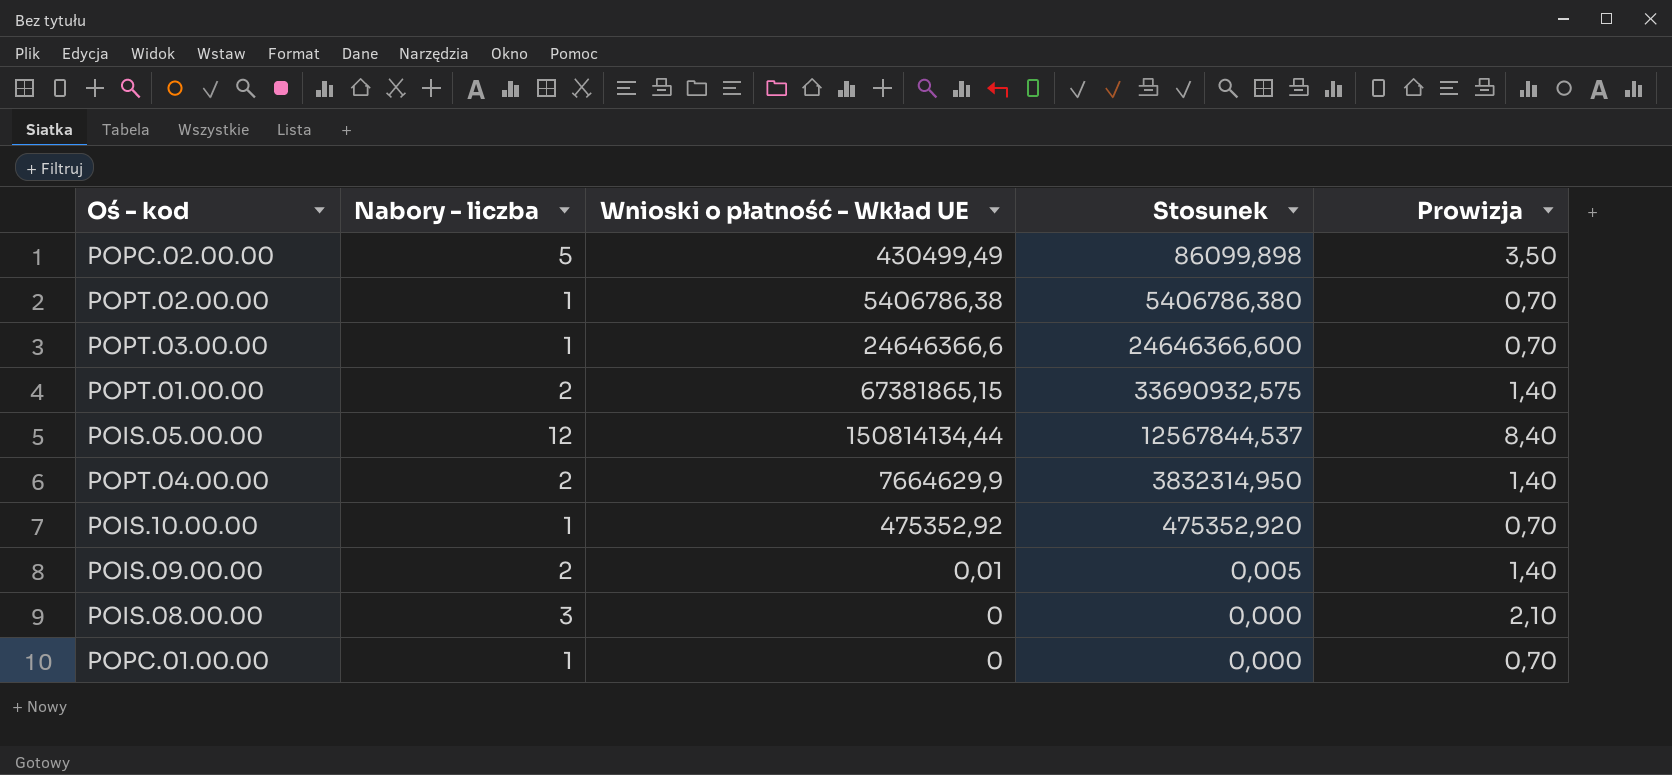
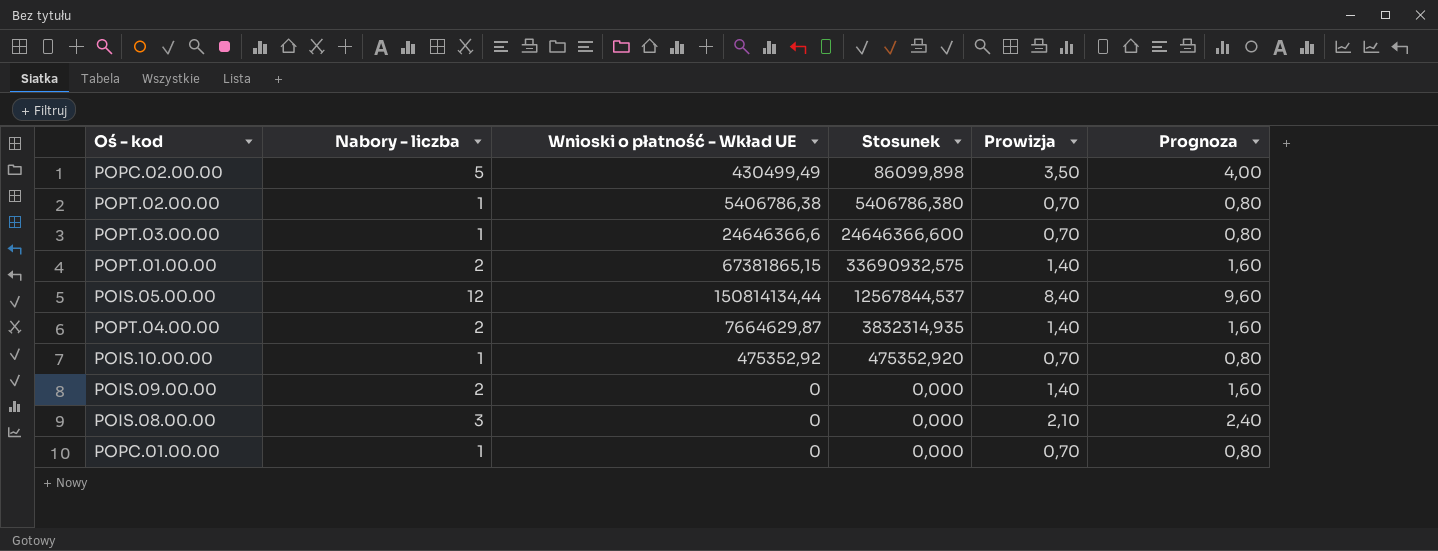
column Prognoza | formula: none -> [Nabory - liczba] * 0,8
POPT.04.00.00 | Wnioski o płatność - Wkład UE: 7664629,9 -> 7664629,87
POPT.04.00.00 | Stosunek: 3832314,950 -> 3832314,935
POIS.09.00.00 | Wnioski o płatność - Wkład UE: 0,01 -> 0
POIS.09.00.00 | Stosunek: 0,005 -> 0,000

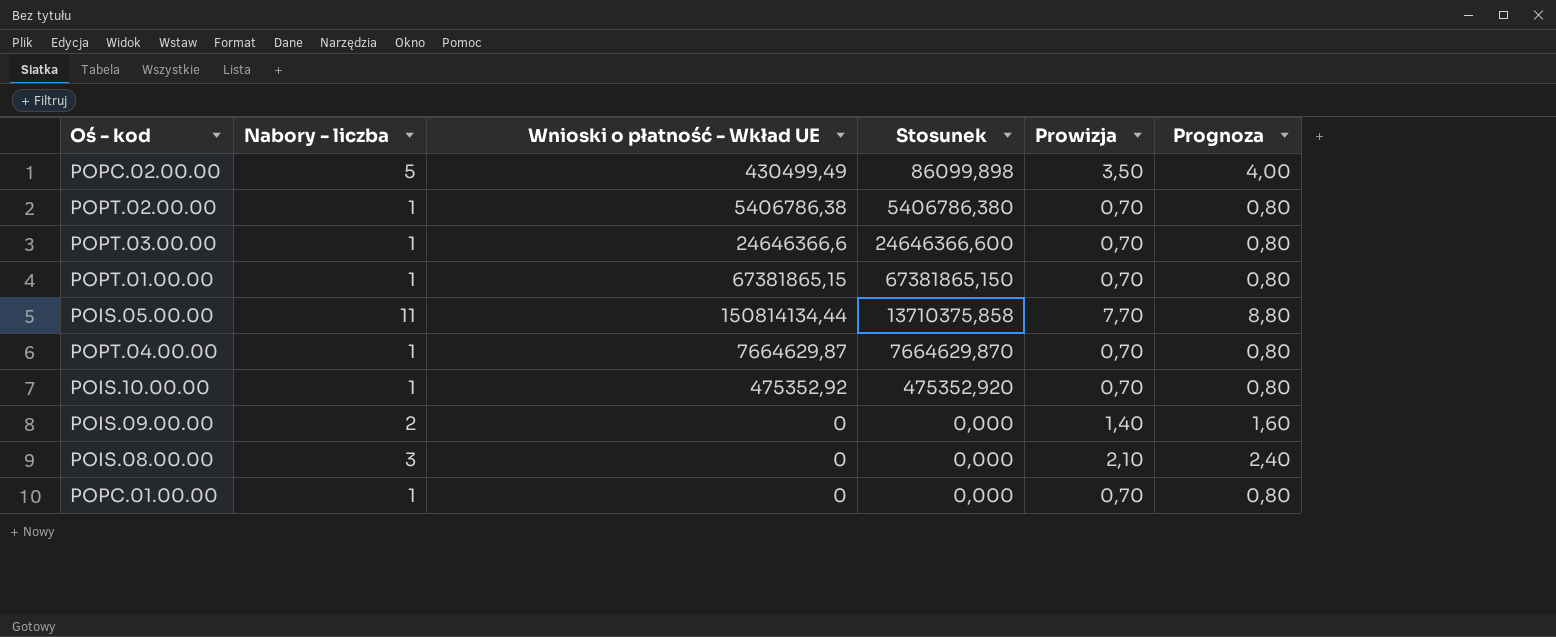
POPT.01.00.00 | Nabory - liczba: 2 -> 1
POPT.01.00.00 | Stosunek: 33690932,575 -> 67381865,150
POPT.01.00.00 | Prowizja: 1,40 -> 0,70
POPT.01.00.00 | Prognoza: 1,60 -> 0,80
POIS.05.00.00 | Nabory - liczba: 12 -> 11
POIS.05.00.00 | Stosunek: 12567844,537 -> 13710375,858
POIS.05.00.00 | Prowizja: 8,40 -> 7,70
POIS.05.00.00 | Prognoza: 9,60 -> 8,80
POPT.04.00.00 | Nabory - liczba: 2 -> 1
POPT.04.00.00 | Stosunek: 3832314,935 -> 7664629,870
POPT.04.00.00 | Prowizja: 1,40 -> 0,70
POPT.04.00.00 | Prognoza: 1,60 -> 0,80

